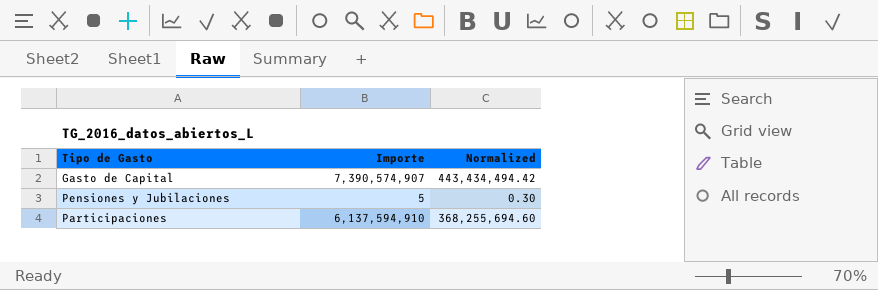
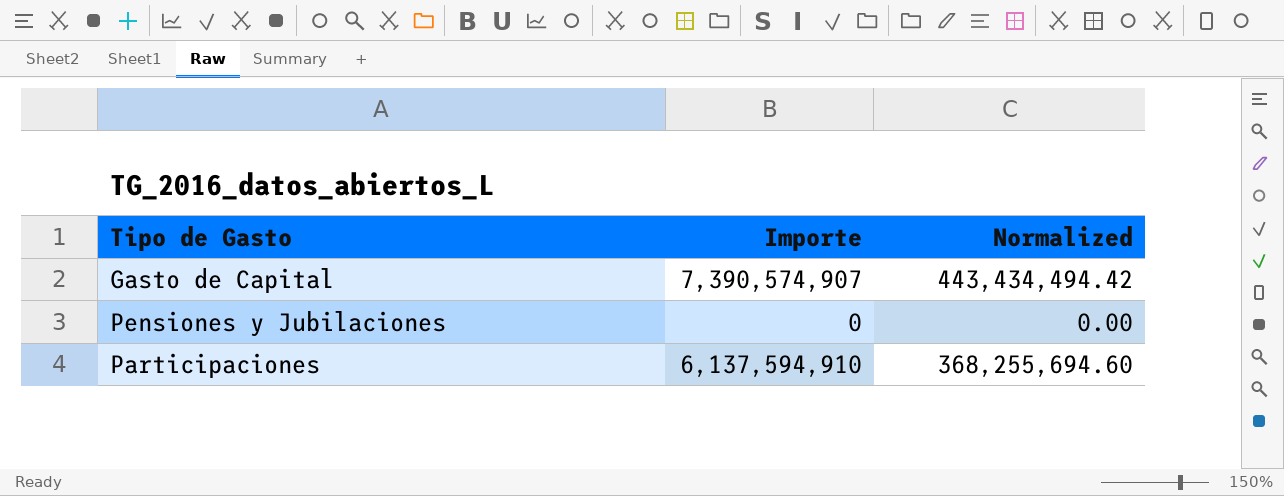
Pensiones y Jubilaciones | Importe: 5 -> 0
Pensiones y Jubilaciones | Normalized: 0.30 -> 0.00

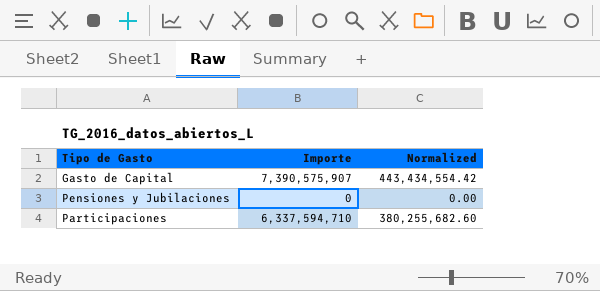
Gasto de Capital | Importe: 7,390,574,907 -> 7,390,575,907
Gasto de Capital | Normalized: 443,434,494.42 -> 443,434,554.42
Participaciones | Importe: 6,137,594,910 -> 6,337,594,710
Participaciones | Normalized: 368,255,694.60 -> 380,255,682.60

